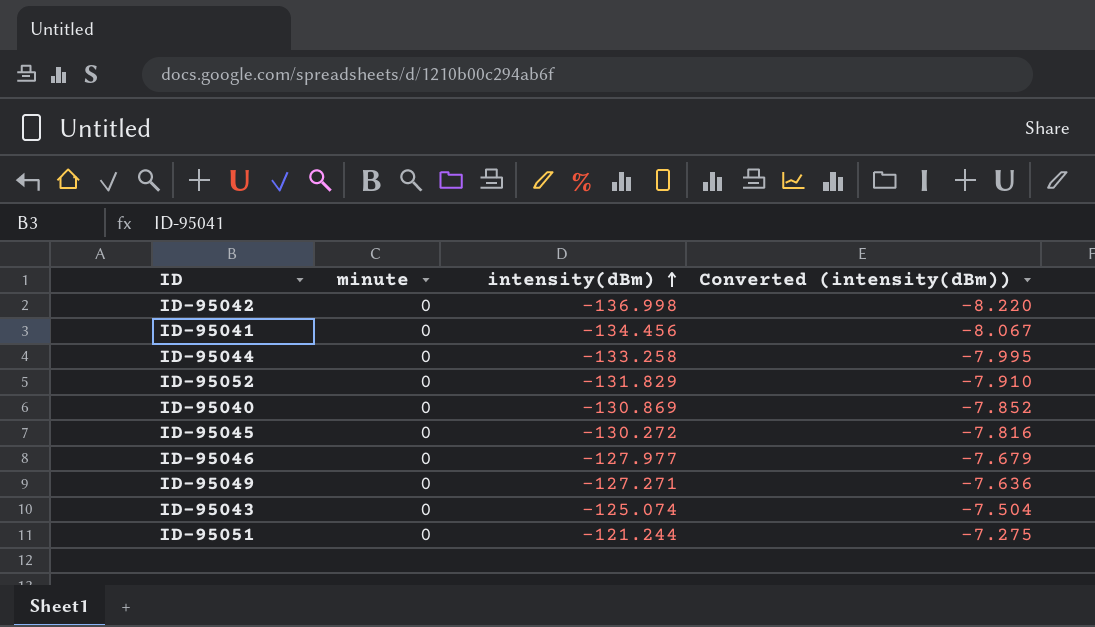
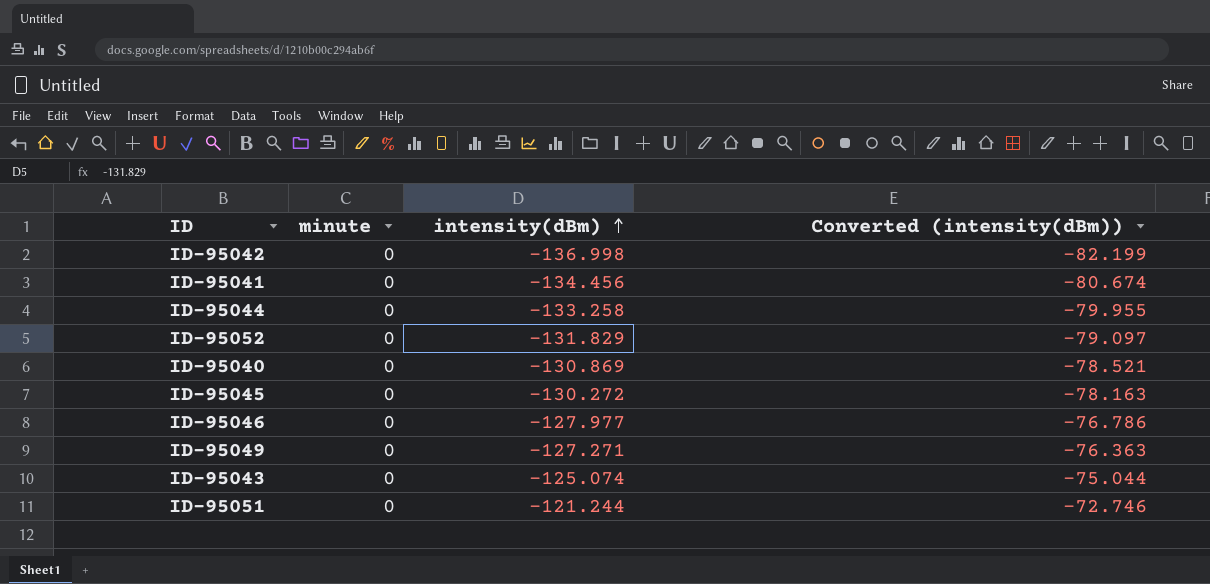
column Converted (intensity(dBm)) | formula: [intensity(dBm)] * 0.06 -> [intensity(dBm)] * 0.6

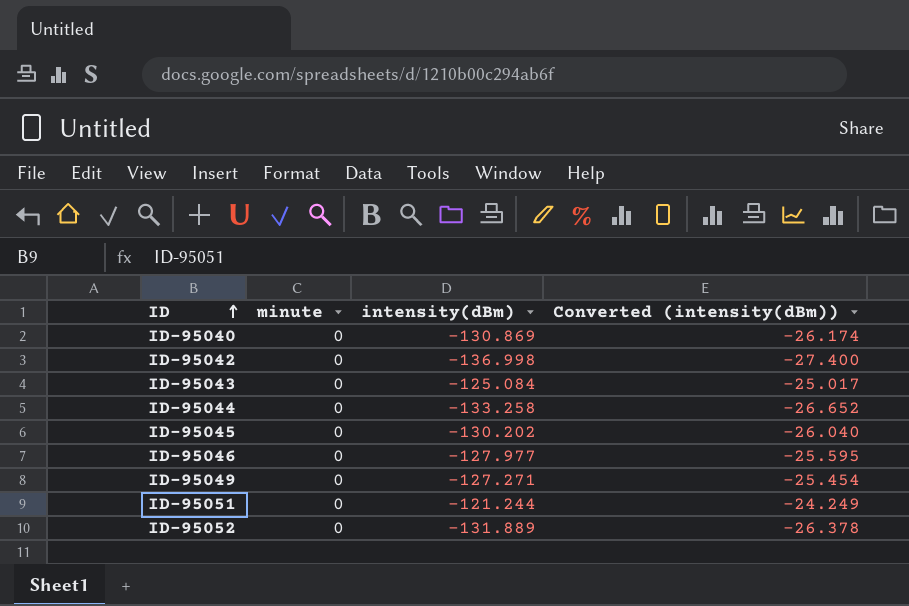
row order: intensity(dBm) ascending -> ID ascending
column Converted (intensity(dBm)) | formula: [intensity(dBm)] * 0.6 -> [intensity(dBm)] * 0.2
row ID-95041: 0 | -134.456 | -80.674 -> none
ID-95043 | intensity(dBm): -125.074 -> -125.084
ID-95045 | intensity(dBm): -130.272 -> -130.202
ID-95052 | intensity(dBm): -131.829 -> -131.889

